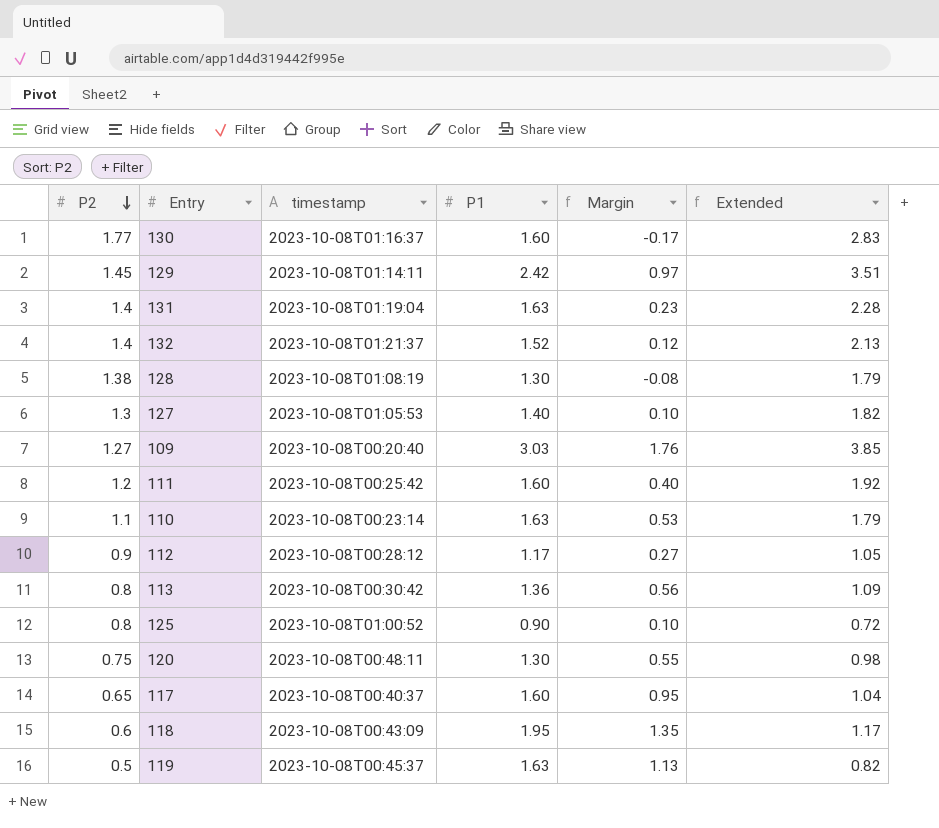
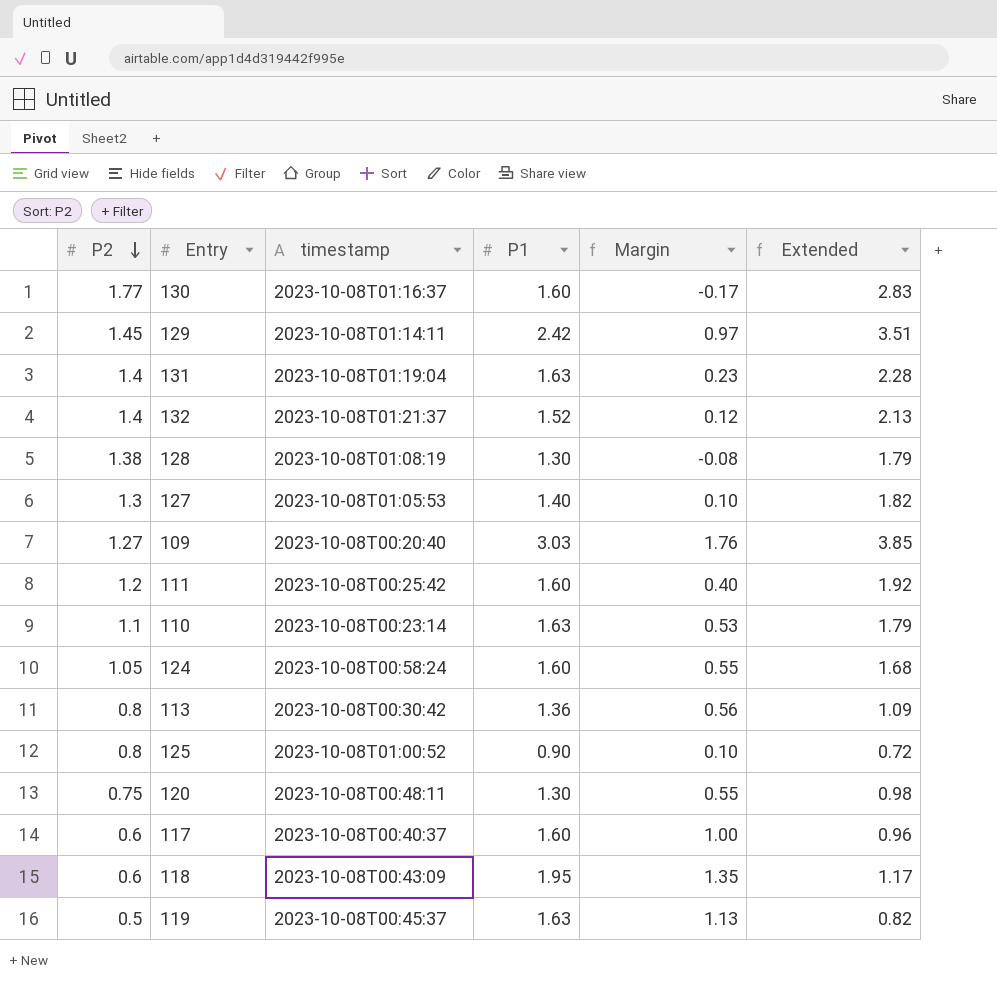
row 112: 0.9 | 2023-10-08T00:28:12 | 1.17 | 0.27 | 1.05 -> none
row 124: none -> 1.05 | 2023-10-08T00:58:24 | 1.60 | 0.55 | 1.68
117 | P2: 0.65 -> 0.6
117 | Margin: 0.95 -> 1.00
117 | Extended: 1.04 -> 0.96

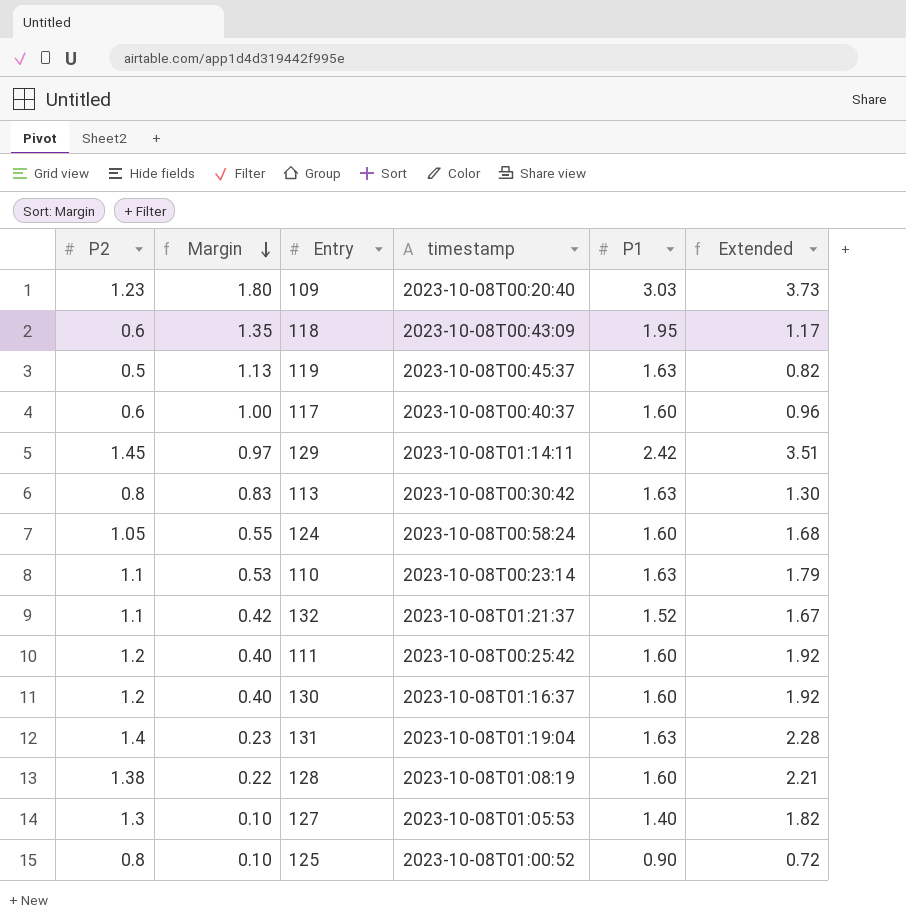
row order: P2 descending -> Margin descending
column Margin | position: 5 -> 2
row 120: 0.75 | 2023-10-08T00:48:11 | 1.30 | 0.55 | 0.98 -> none
109 | P2: 1.27 -> 1.23
109 | Margin: 1.76 -> 1.80
109 | Extended: 3.85 -> 3.73
113 | Margin: 0.56 -> 0.83
113 | P1: 1.36 -> 1.63
113 | Extended: 1.09 -> 1.30
132 | P2: 1.4 -> 1.1
132 | Margin: 0.12 -> 0.42
132 | Extended: 2.13 -> 1.67
130 | P2: 1.77 -> 1.2
130 | Margin: -0.17 -> 0.40
130 | Extended: 2.83 -> 1.92
128 | Margin: -0.08 -> 0.22
128 | P1: 1.30 -> 1.60
128 | Extended: 1.79 -> 2.21

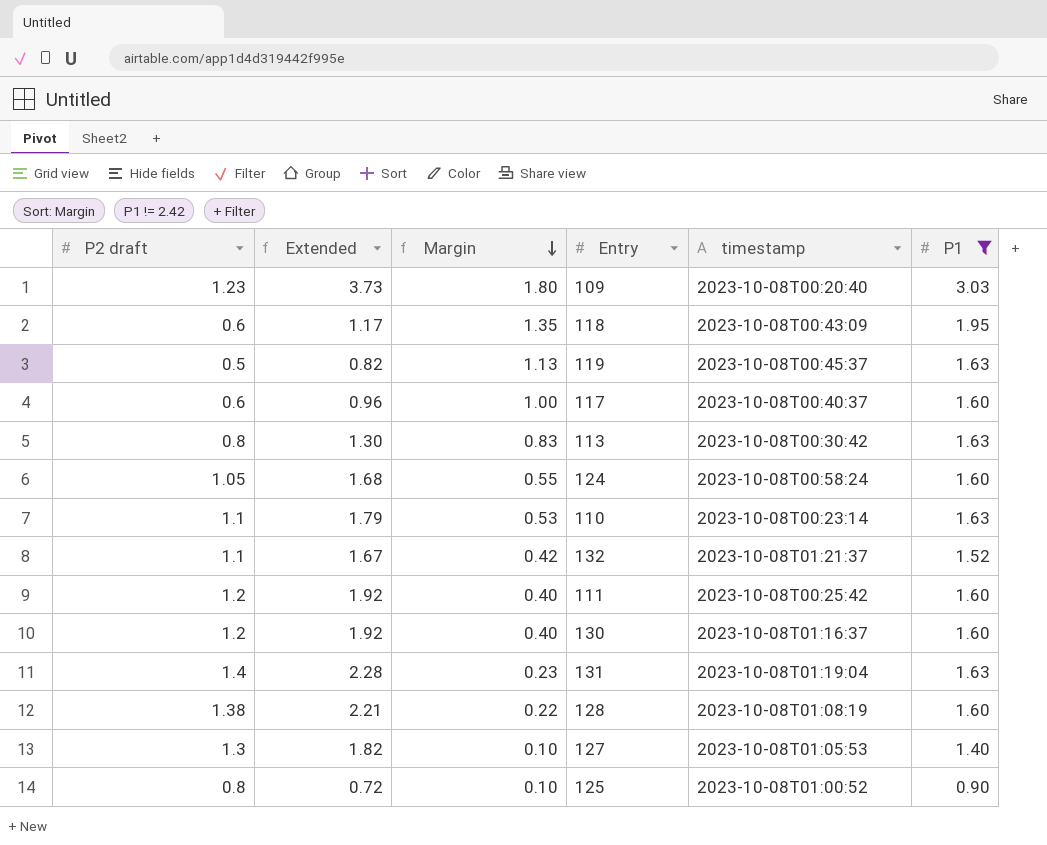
filter: none -> P1 != 2.42
column name: P2 -> P2 draft
column Extended | position: 6 -> 2

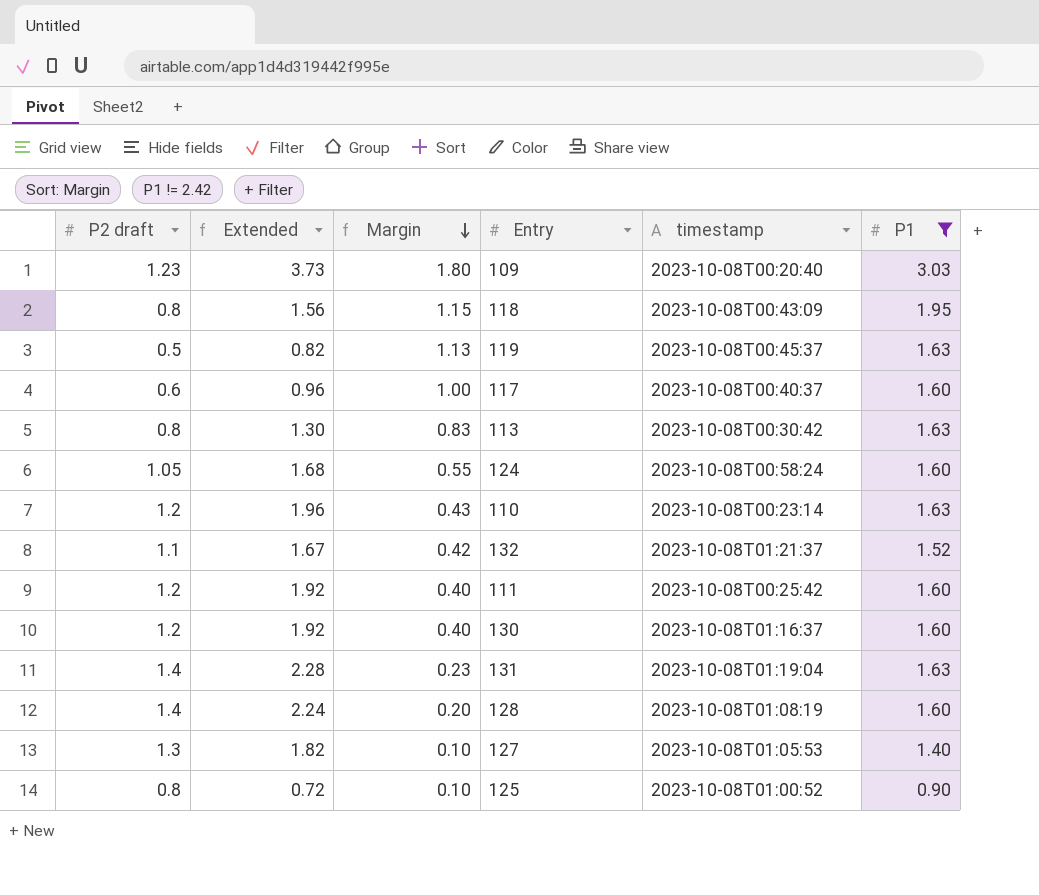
118 | P2 draft: 0.6 -> 0.8
118 | Extended: 1.17 -> 1.56
118 | Margin: 1.35 -> 1.15
110 | P2 draft: 1.1 -> 1.2
110 | Extended: 1.79 -> 1.96
110 | Margin: 0.53 -> 0.43
128 | P2 draft: 1.38 -> 1.4
128 | Extended: 2.21 -> 2.24
128 | Margin: 0.22 -> 0.20

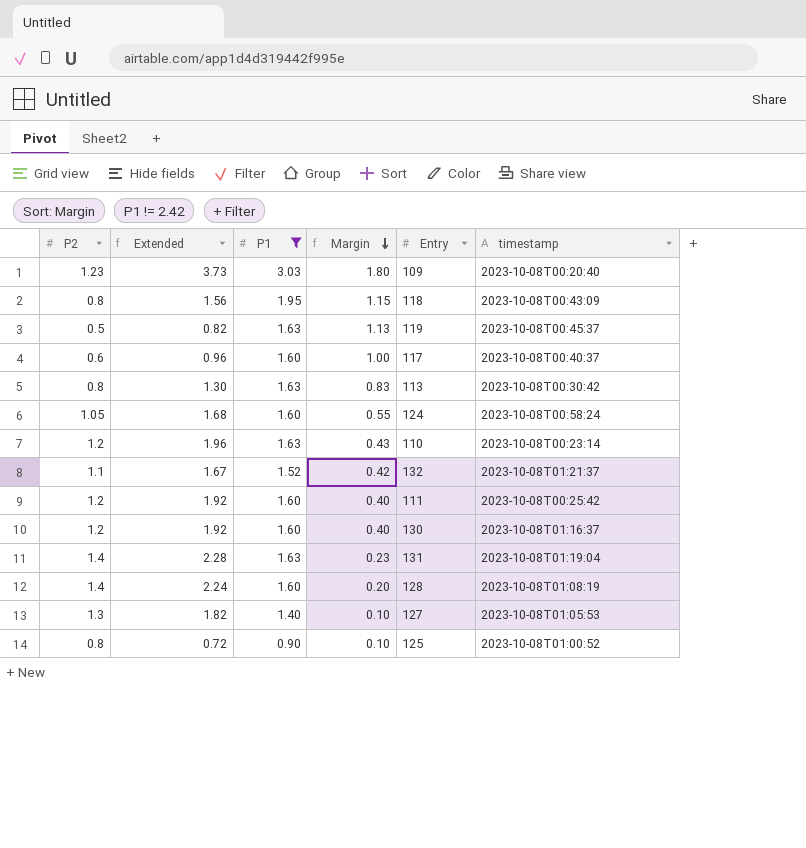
column name: P2 draft -> P2
column P1 | position: 6 -> 3

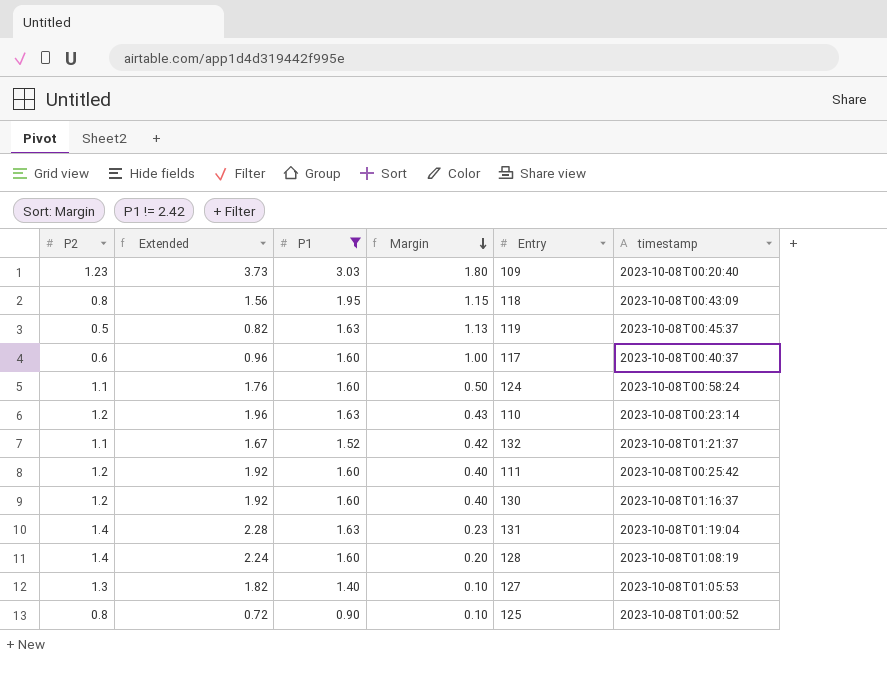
row 113: 0.8 | 1.30 | 1.63 | 0.83 | 2023-10-08T00:30:42 -> none
124 | P2: 1.05 -> 1.1
124 | Extended: 1.68 -> 1.76
124 | Margin: 0.55 -> 0.50

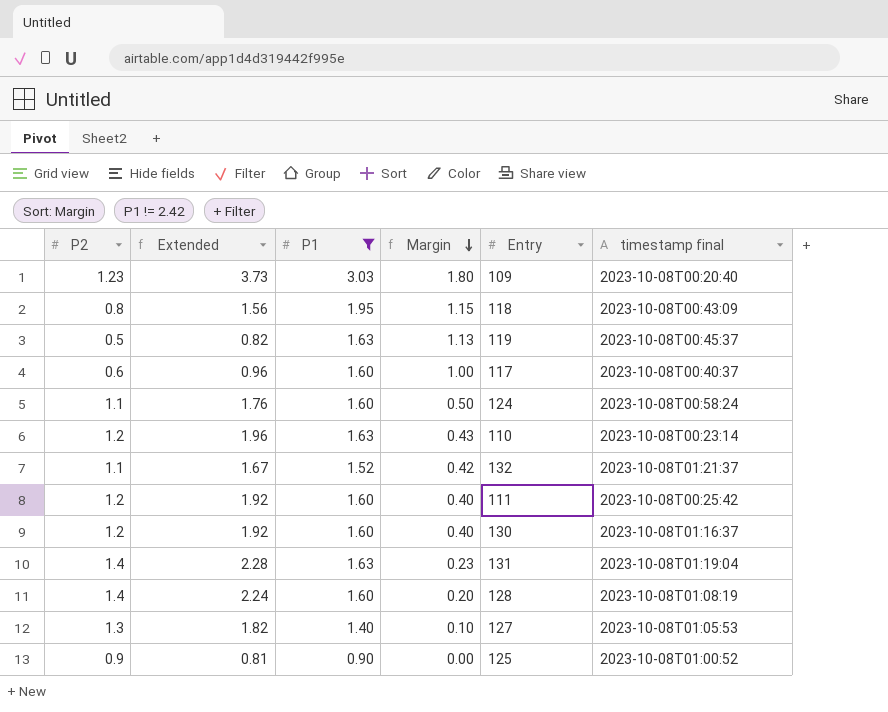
column name: timestamp -> timestamp final
125 | P2: 0.8 -> 0.9
125 | Extended: 0.72 -> 0.81
125 | Margin: 0.10 -> 0.00

